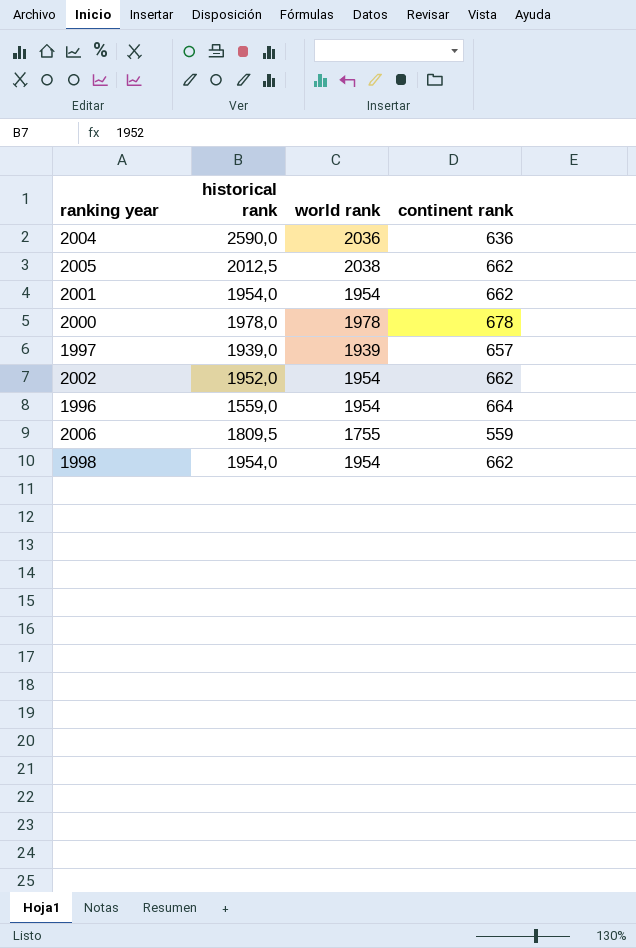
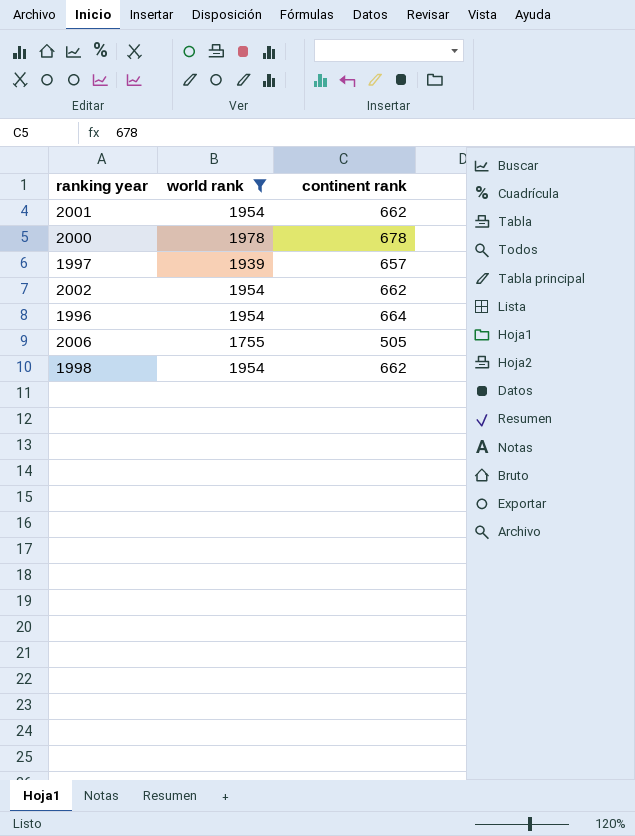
filter: none -> world rank <= 1978
column historical rank | position: 2 -> none
2006 | continent rank: 559 -> 505

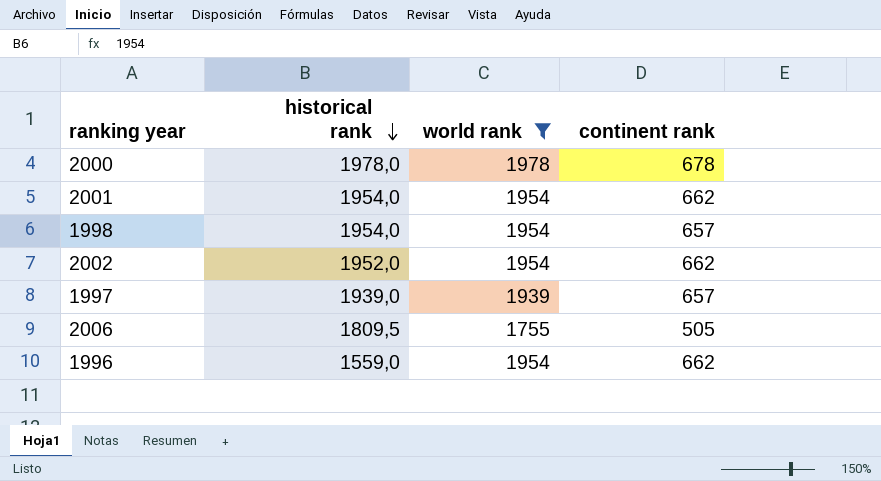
row order: none -> historical rank descending
column historical rank | position: none -> 2
1998 | continent rank: 662 -> 657
1996 | continent rank: 664 -> 662

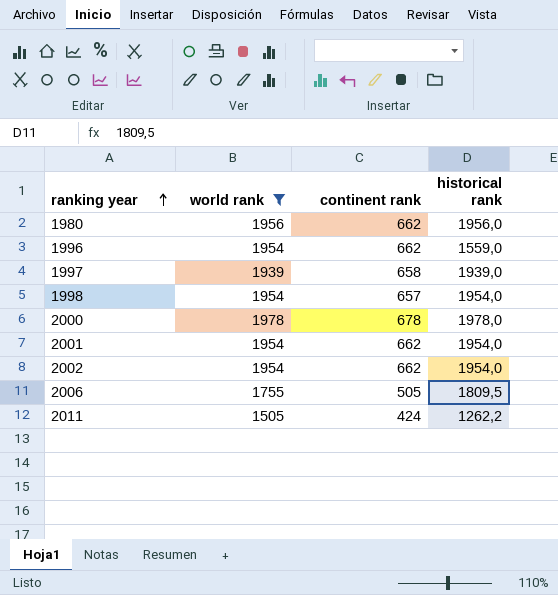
row order: historical rank descending -> ranking year ascending
column historical rank | position: 2 -> 4
row 1980: none -> 1956 | 662 | 1956,0
1997 | continent rank: 657 -> 658
2002 | historical rank: 1952,0 -> 1954,0
row 2011: none -> 1505 | 424 | 1262,2

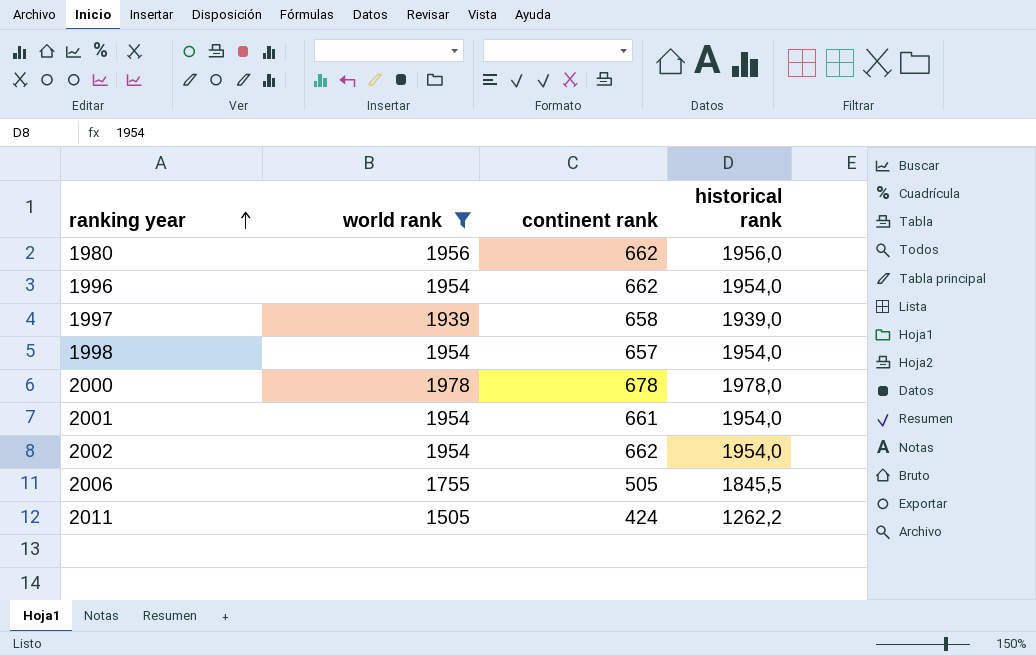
1996 | historical rank: 1559,0 -> 1954,0
2001 | continent rank: 662 -> 661
2006 | historical rank: 1809,5 -> 1845,5

